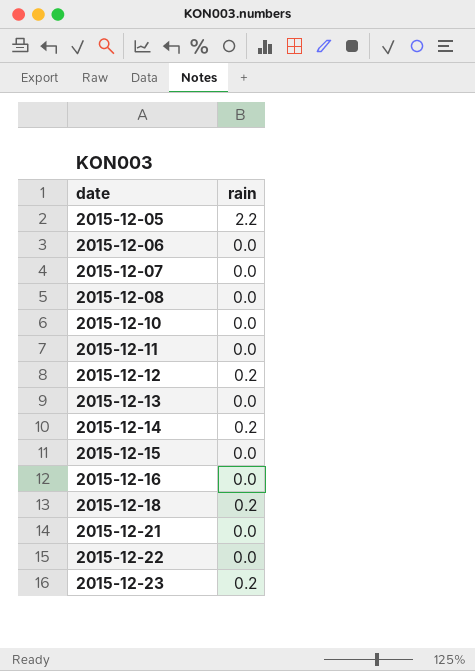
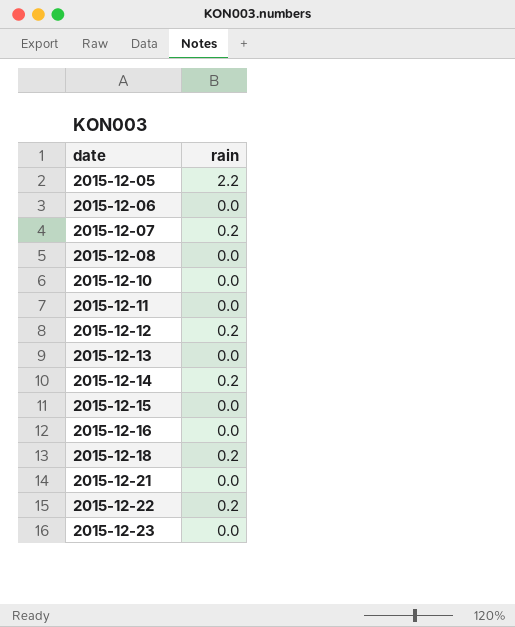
2015-12-07 | rain: 0.0 -> 0.2
2015-12-22 | rain: 0.0 -> 0.2
2015-12-23 | rain: 0.2 -> 0.0

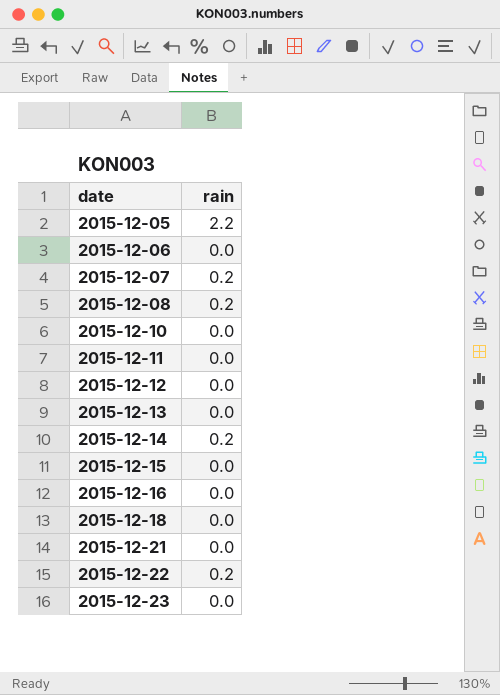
2015-12-08 | rain: 0.0 -> 0.2
2015-12-12 | rain: 0.2 -> 0.0
2015-12-18 | rain: 0.2 -> 0.0

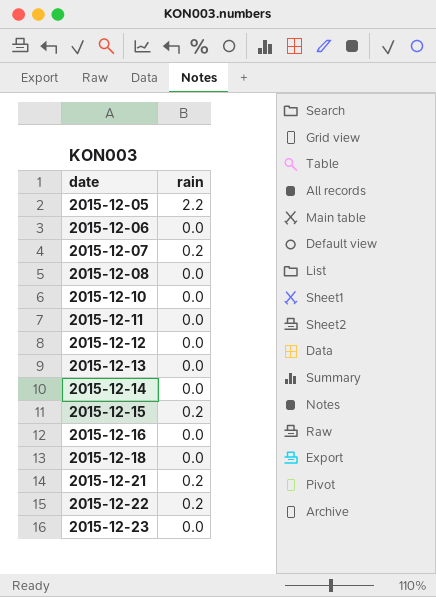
2015-12-08 | rain: 0.2 -> 0.0
2015-12-14 | rain: 0.2 -> 0.0
2015-12-15 | rain: 0.0 -> 0.2
2015-12-21 | rain: 0.0 -> 0.2

